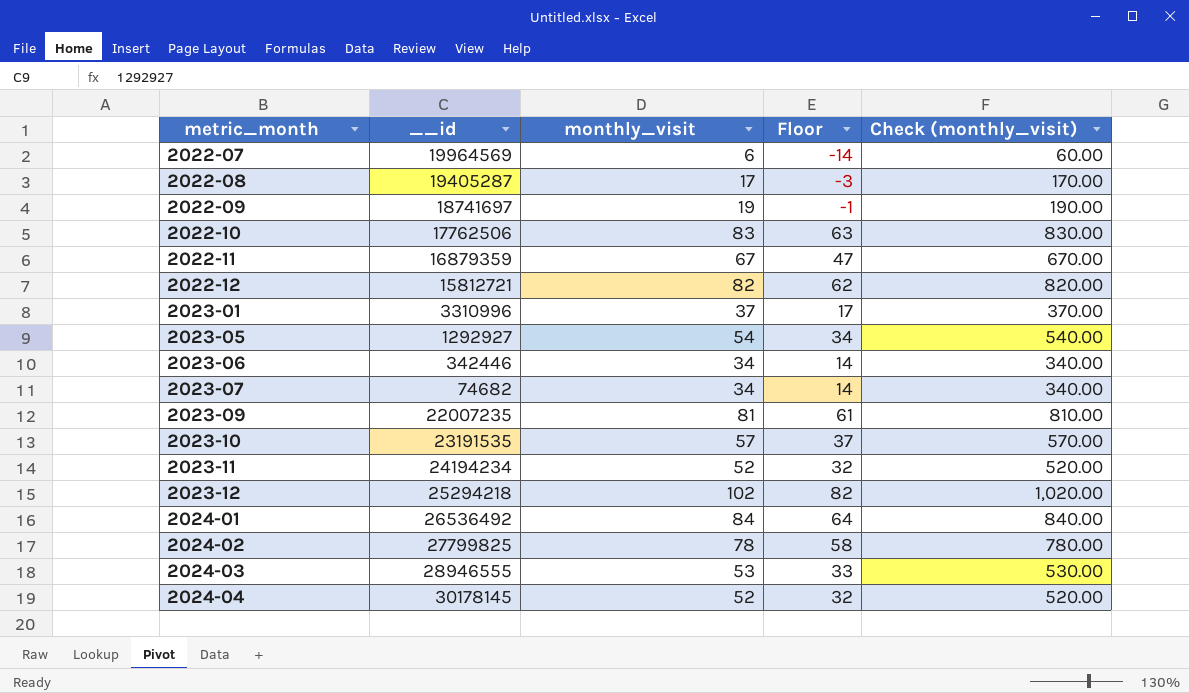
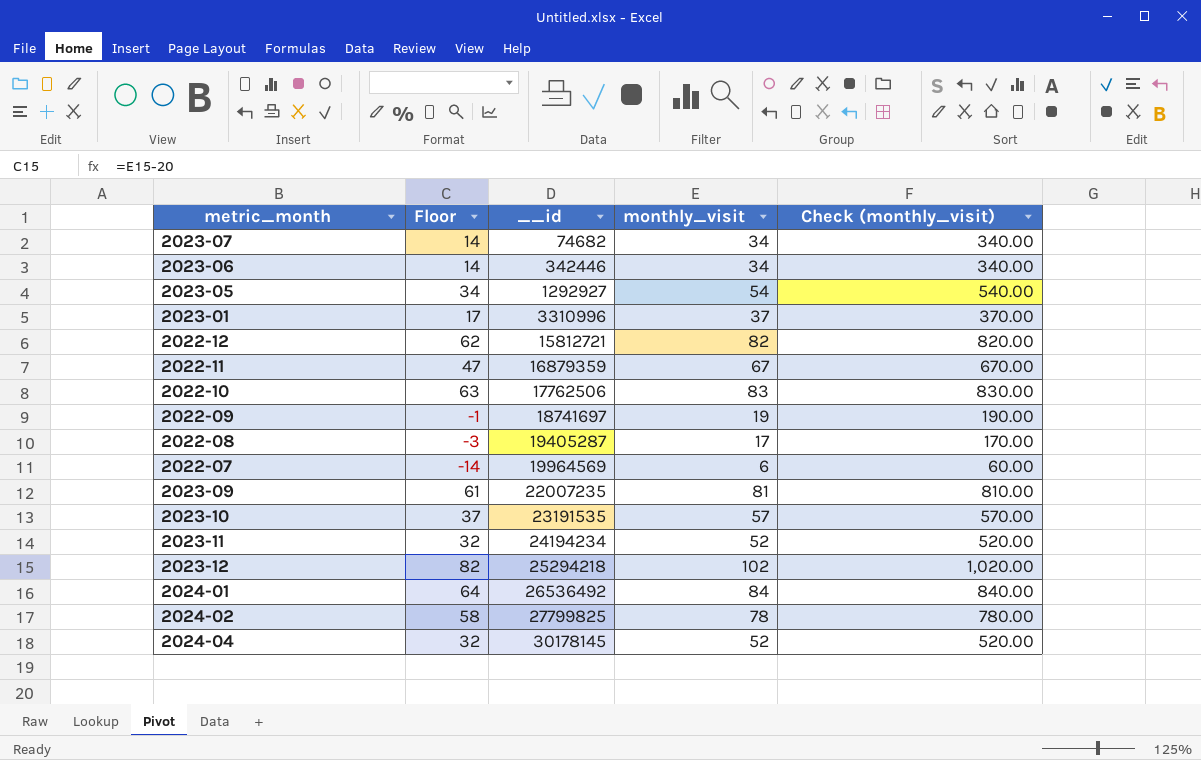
row order: metric_month ascending -> __id ascending
column Floor | position: 4 -> 2
row 2024-03: 28946555 | 53 | 33 | 530.00 -> none

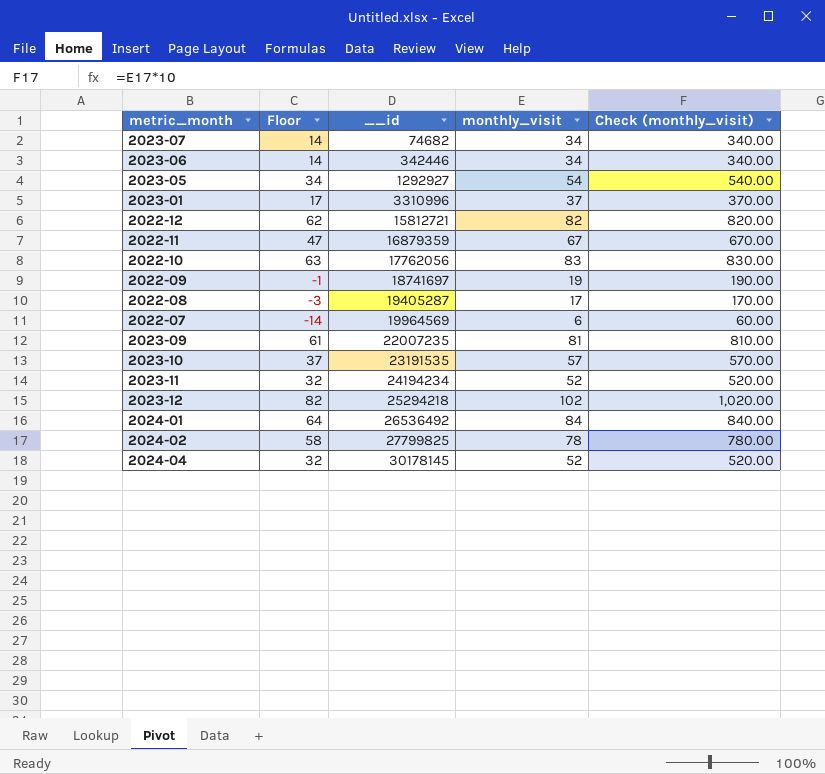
2022-10 | __id: 17762506 -> 17762056

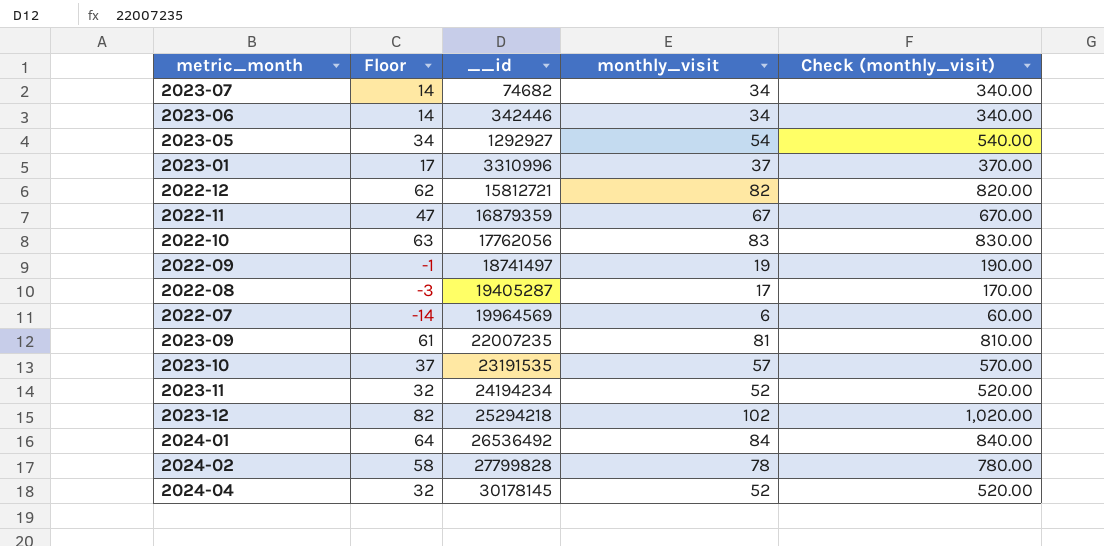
2022-09 | __id: 18741697 -> 18741497
2024-02 | __id: 27799825 -> 27799828

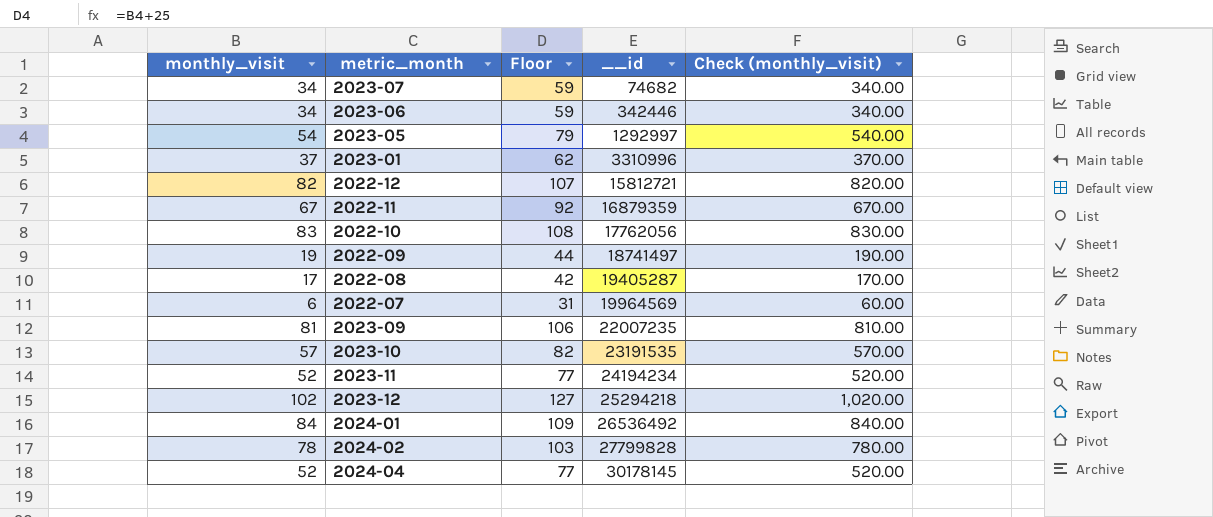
column monthly_visit | position: 4 -> 1
column Floor | formula: [monthly_visit] - 20 -> [monthly_visit] + 25
2023-05 | __id: 1292927 -> 1292997

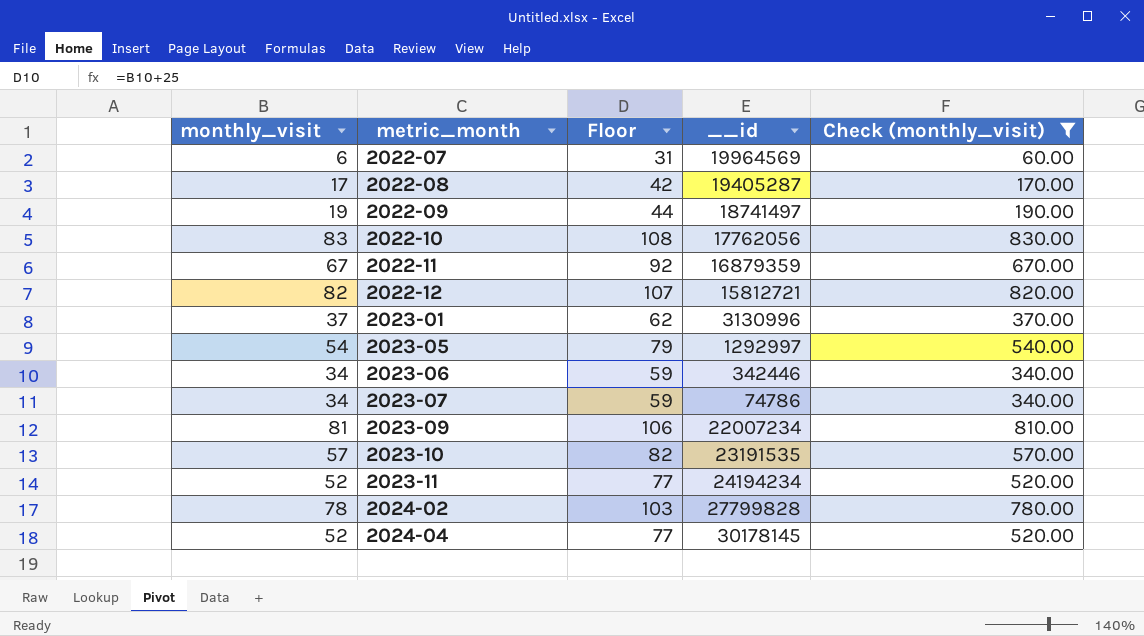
filter: none -> Check (monthly_visit) <= 830.00
row order: __id ascending -> metric_month ascending
2023-01 | __id: 3310996 -> 3130996
2023-07 | __id: 74682 -> 74786
2023-09 | __id: 22007235 -> 22007234

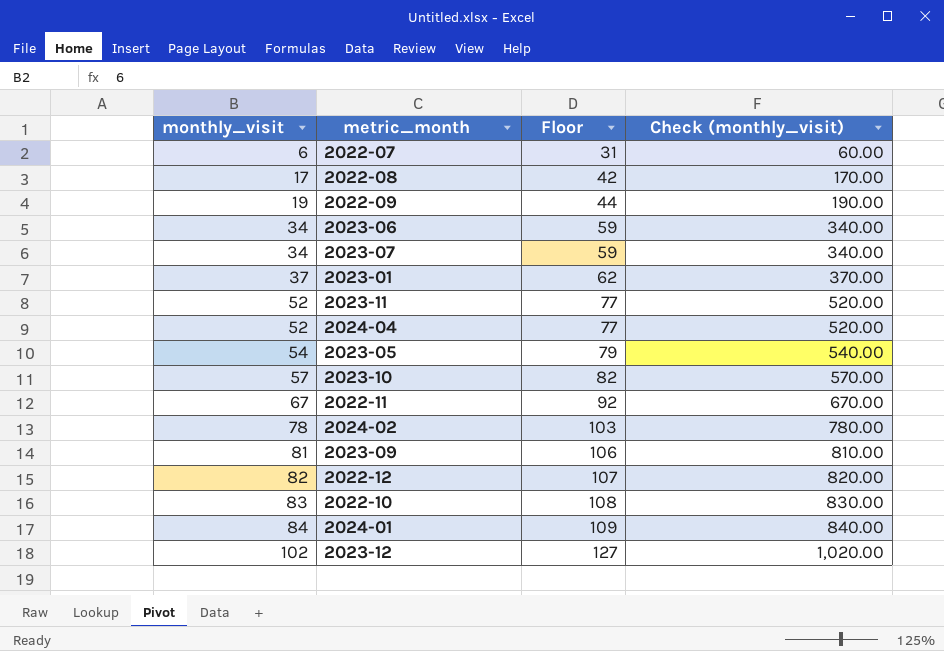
filter: Check (monthly_visit) <= 830.00 -> none
row order: metric_month ascending -> monthly_visit ascending
column __id | position: 4 -> none

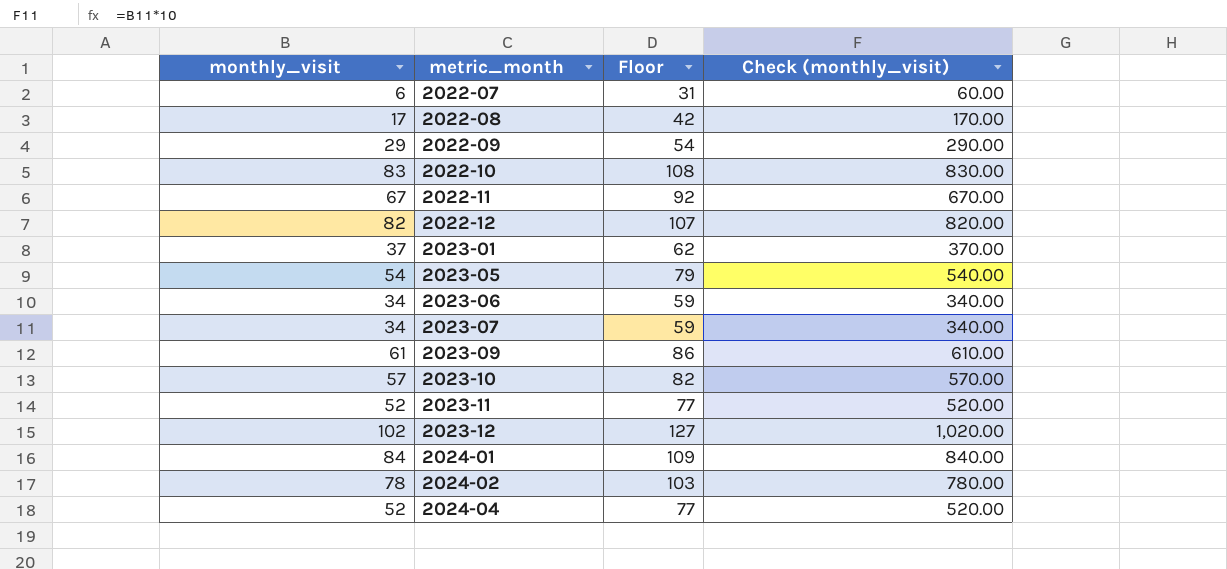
row order: monthly_visit ascending -> metric_month ascending
2022-09 | monthly_visit: 19 -> 29
2022-09 | Floor: 44 -> 54
2022-09 | Check (monthly_visit): 190.00 -> 290.00
2023-09 | monthly_visit: 81 -> 61
2023-09 | Floor: 106 -> 86
2023-09 | Check (monthly_visit): 810.00 -> 610.00

